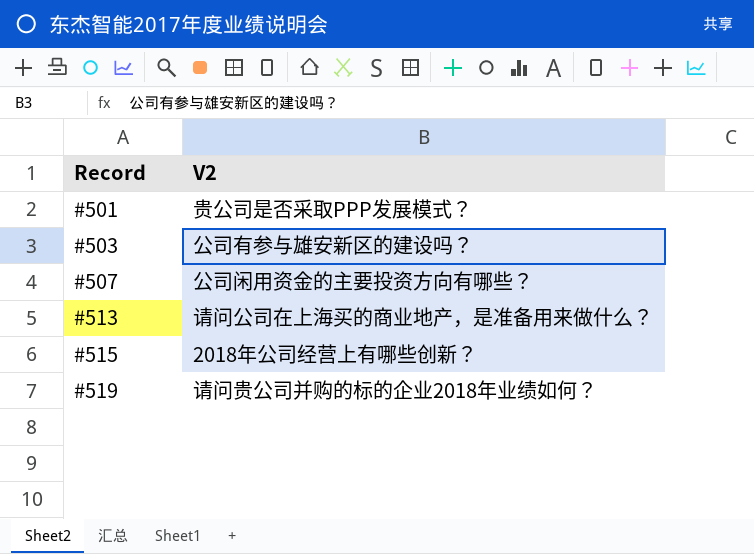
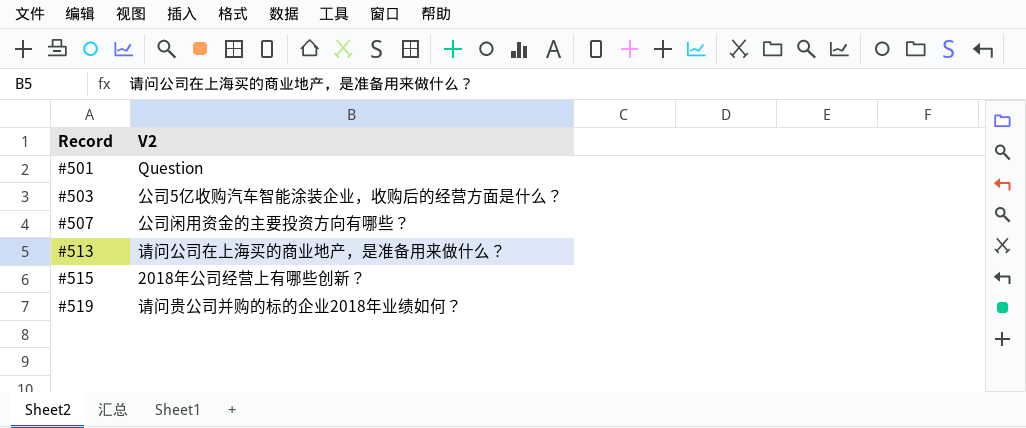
#501 | V2: 贵公司是否采取PPP发展模式？ -> Question
#503 | V2: 公司有参与雄安新区的建设吗？ -> 公司5亿收购汽车智能涂装企业，收购后的经营方面是什么？

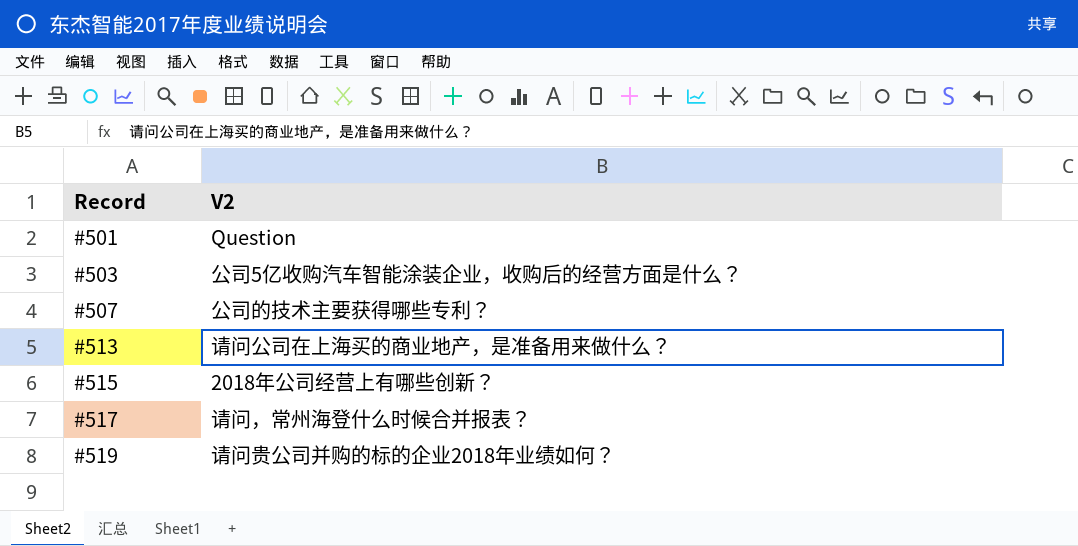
#507 | V2: 公司闲用资金的主要投资方向有哪些？ -> 公司的技术主要获得哪些专利？
row #517: none -> 请问，常州海登什么时候合并报表？

